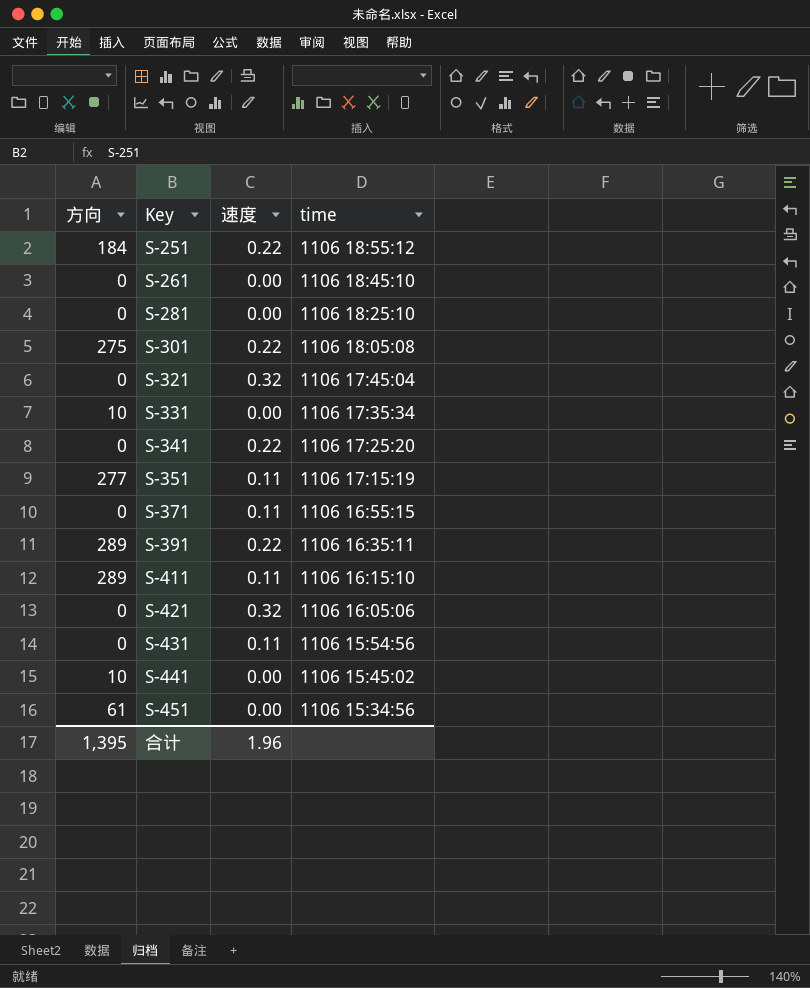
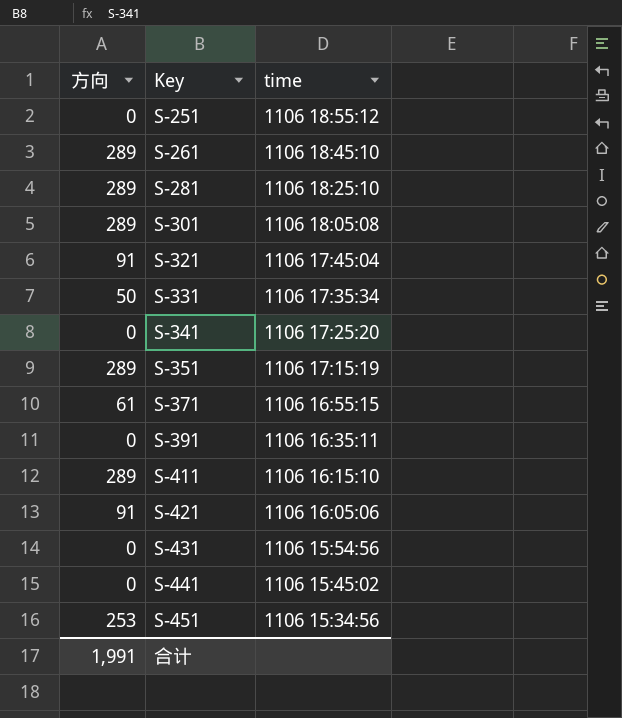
column 速度 | position: 3 -> none
S-251 | 方向: 184 -> 0
S-261 | 方向: 0 -> 289
S-281 | 方向: 0 -> 289
S-301 | 方向: 275 -> 289
S-321 | 方向: 0 -> 91
S-331 | 方向: 10 -> 50
S-351 | 方向: 277 -> 289
S-371 | 方向: 0 -> 61
S-391 | 方向: 289 -> 0
S-421 | 方向: 0 -> 91
S-441 | 方向: 10 -> 0
S-451 | 方向: 61 -> 253
合计 | 方向: 1,395 -> 1,991

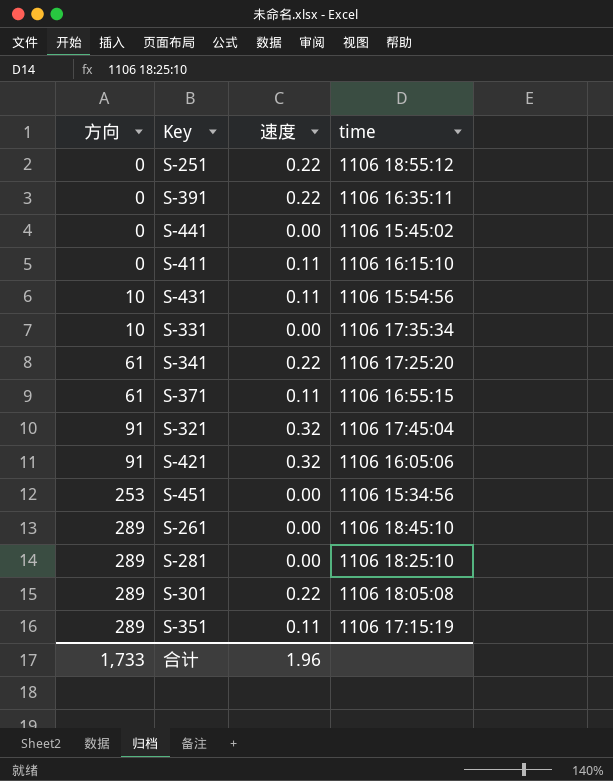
row order: Key ascending -> 方向 ascending
column 速度 | position: none -> 3
S-411 | 方向: 289 -> 0
S-431 | 方向: 0 -> 10
S-331 | 方向: 50 -> 10
S-341 | 方向: 0 -> 61
合计 | 方向: 1,991 -> 1,733

